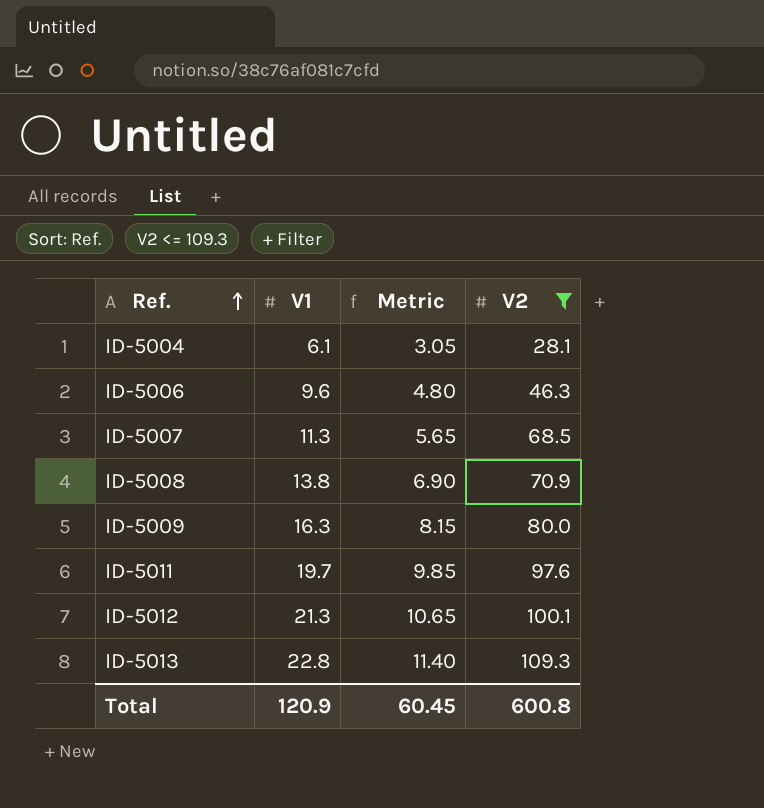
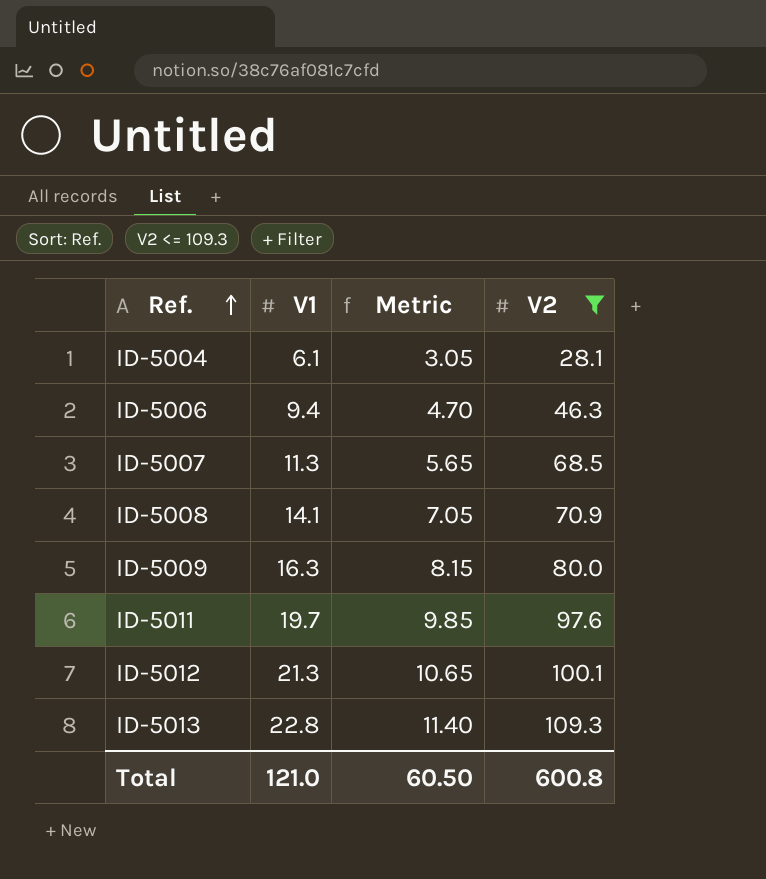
ID-5006 | V1: 9.6 -> 9.4
ID-5006 | Metric: 4.80 -> 4.70
ID-5008 | V1: 13.8 -> 14.1
ID-5008 | Metric: 6.90 -> 7.05
Total | V1: 120.9 -> 121.0
Total | Metric: 60.45 -> 60.50

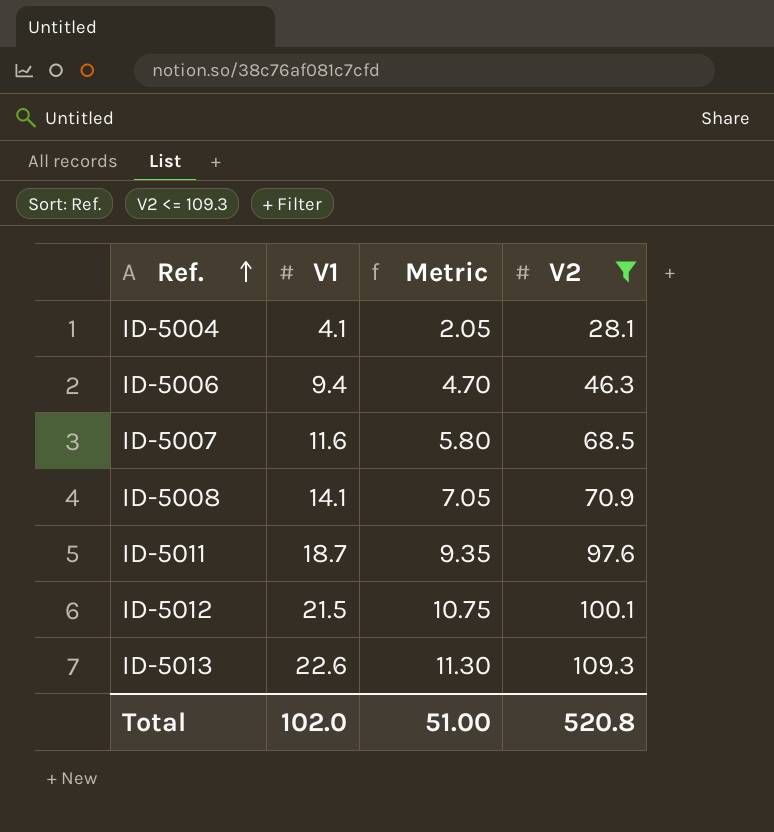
row ID-5009: 16.3 | 8.15 | 80.0 -> none
ID-5004 | V1: 6.1 -> 4.1
ID-5004 | Metric: 3.05 -> 2.05
ID-5007 | V1: 11.3 -> 11.6
ID-5007 | Metric: 5.65 -> 5.80
ID-5011 | V1: 19.7 -> 18.7
ID-5011 | Metric: 9.85 -> 9.35
ID-5012 | V1: 21.3 -> 21.5
ID-5012 | Metric: 10.65 -> 10.75
ID-5013 | V1: 22.8 -> 22.6
ID-5013 | Metric: 11.40 -> 11.30
Total | V1: 121.0 -> 102.0
Total | Metric: 60.50 -> 51.00
Total | V2: 600.8 -> 520.8

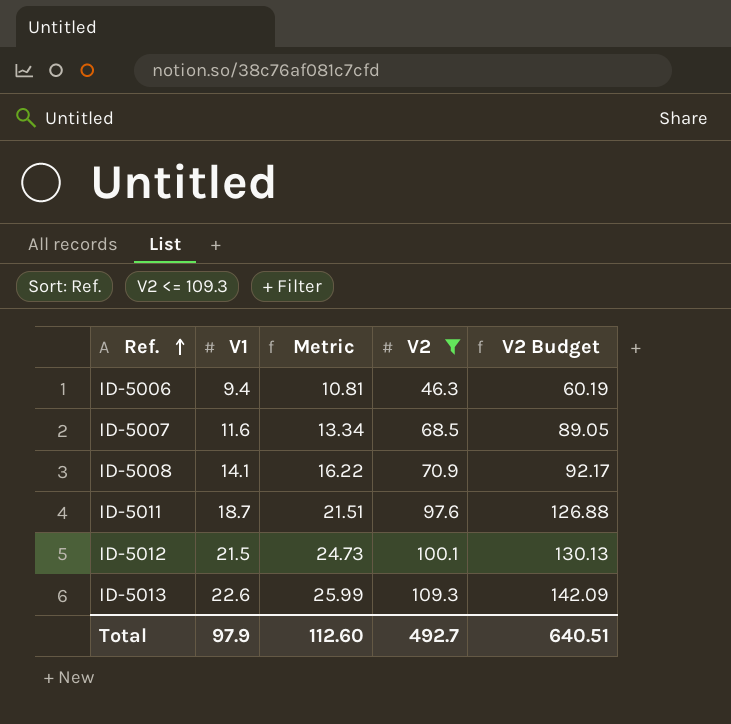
column Metric | formula: [V1] * 0.5 -> [V1] * 1.15
column V2 Budget | formula: none -> [V2] * 1.3
row ID-5004: 4.1 | 2.05 | 28.1 -> none
Total | V1: 102.0 -> 97.9
Total | Metric: 51.00 -> 112.60
Total | V2: 520.8 -> 492.7

